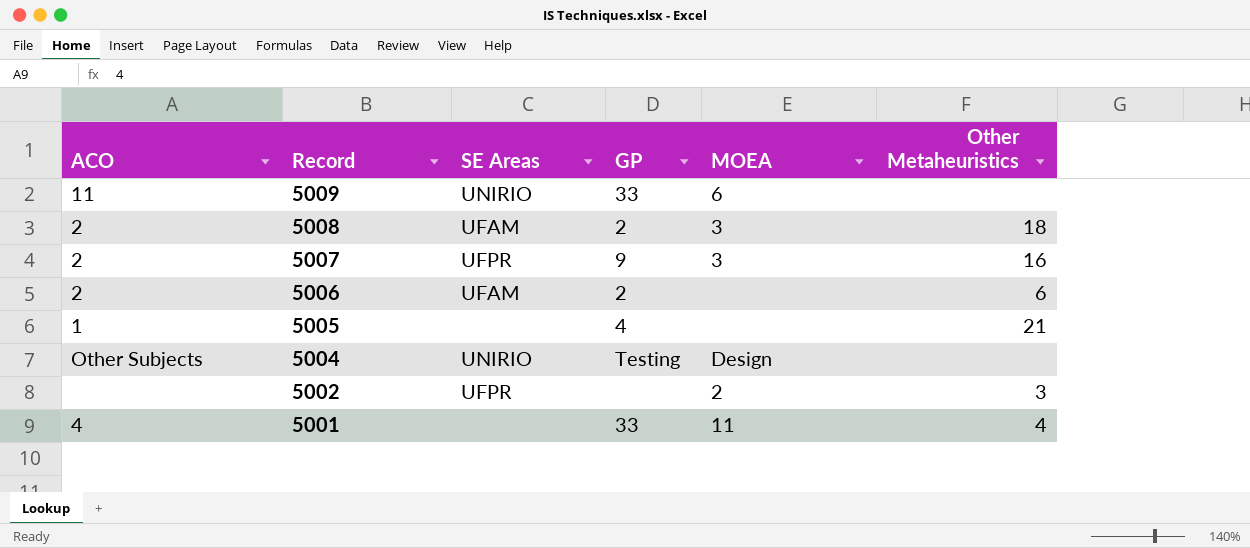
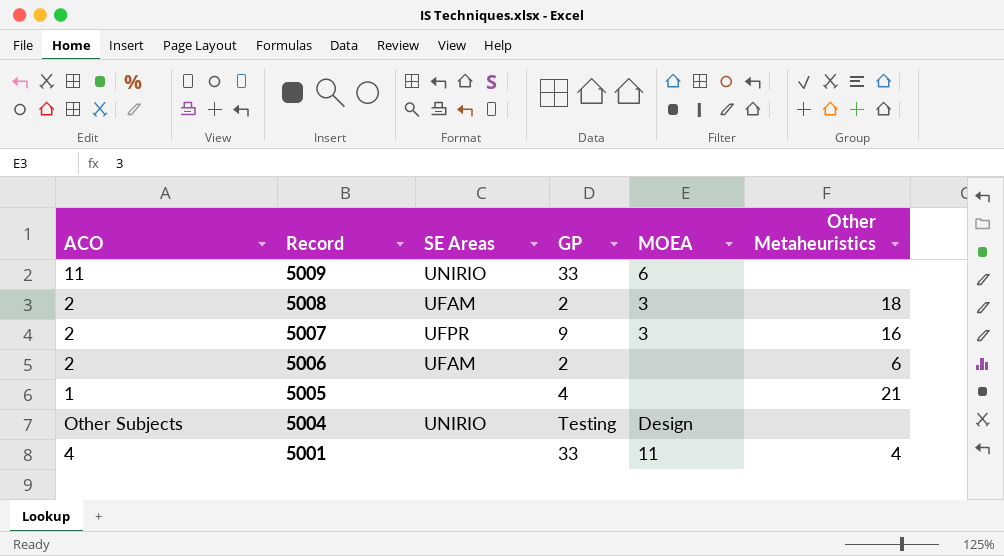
row 5002: none | UFPR | none | 2 | 3 -> none

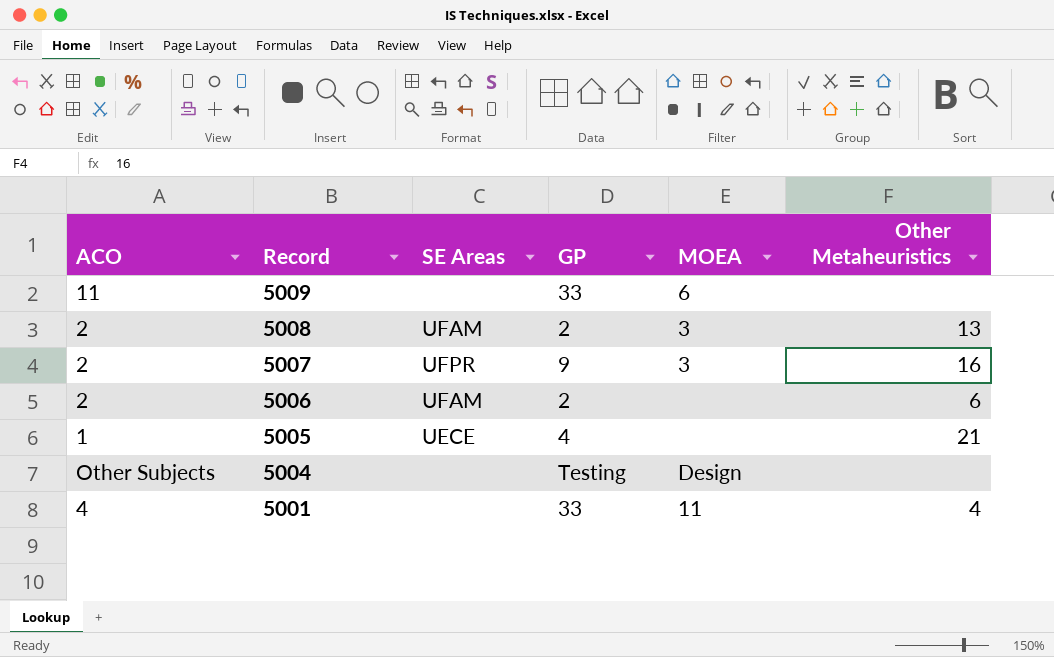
5009 | SE Areas: UNIRIO -> none
5008 | Other Metaheuristics: 18 -> 13
5005 | SE Areas: none -> UECE
5004 | SE Areas: UNIRIO -> none

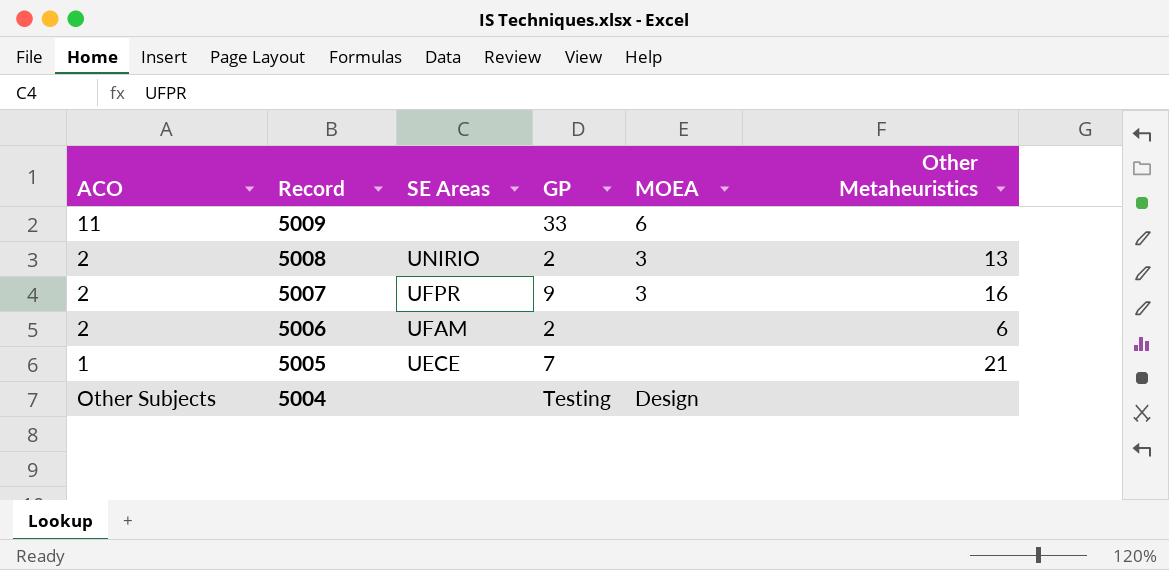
row 5001: 4 | none | 33 | 11 | 4 -> none
5008 | SE Areas: UFAM -> UNIRIO
5005 | GP: 4 -> 7

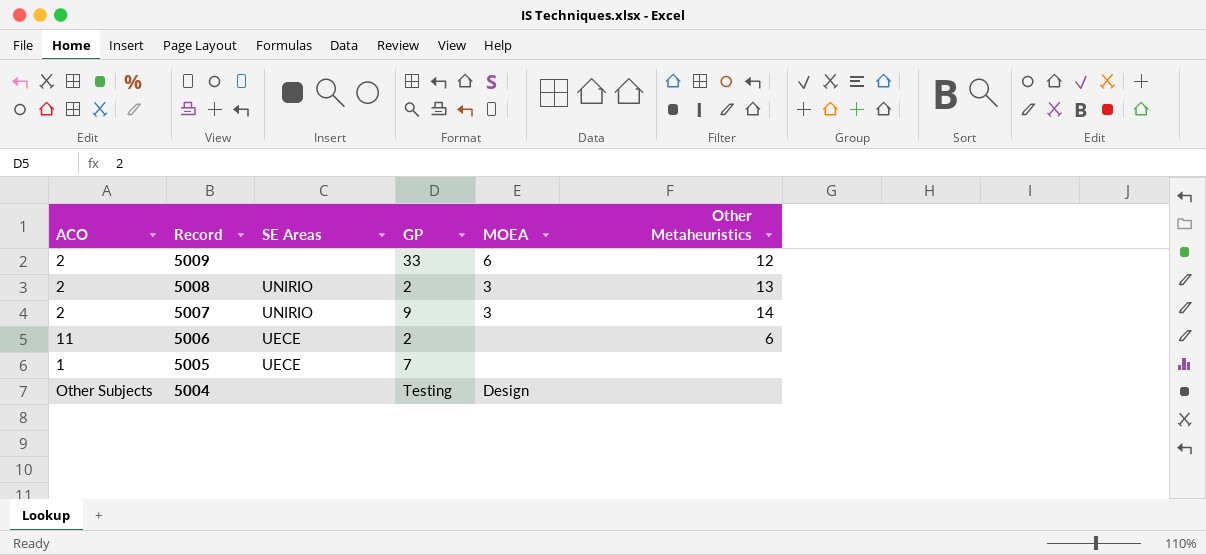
5009 | ACO: 11 -> 2
5009 | Other Metaheuristics: none -> 12
5007 | SE Areas: UFPR -> UNIRIO
5007 | Other Metaheuristics: 16 -> 14
5006 | ACO: 2 -> 11
5006 | SE Areas: UFAM -> UECE
5005 | Other Metaheuristics: 21 -> none

